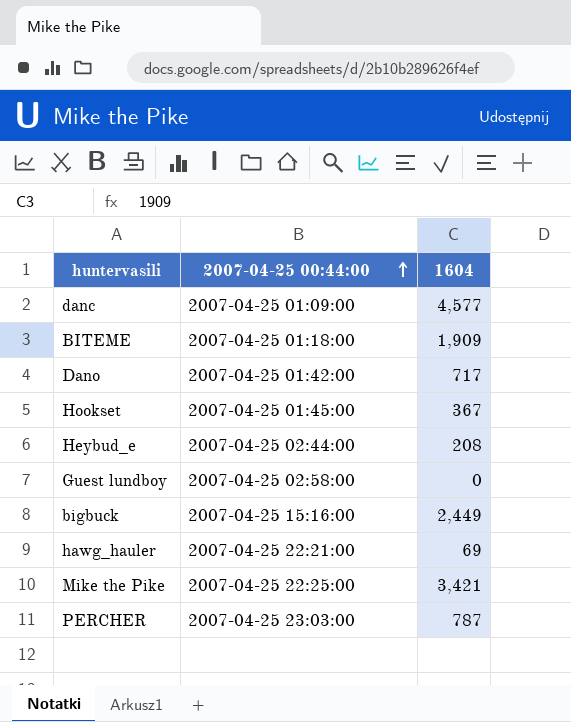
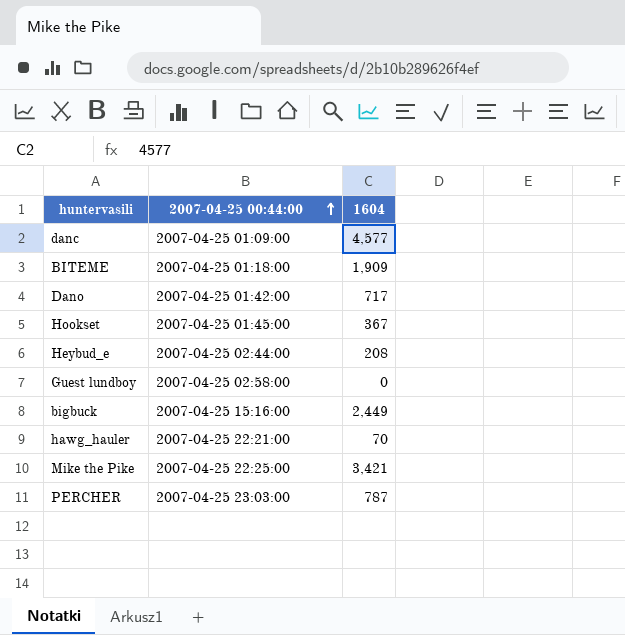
hawg_hauler | 1604: 69 -> 70

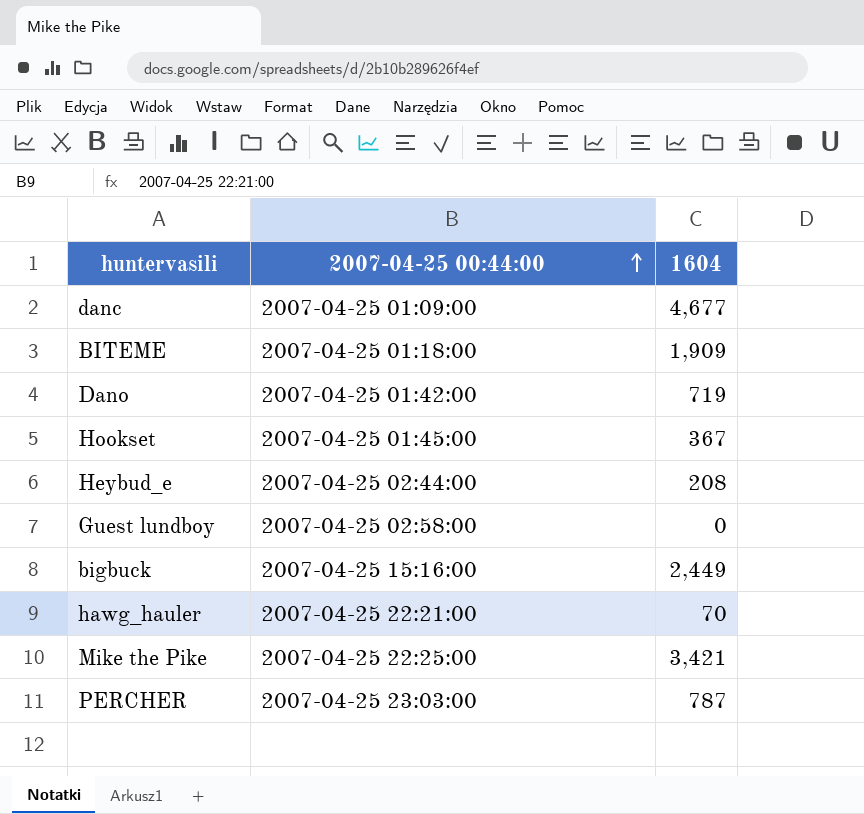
danc | 1604: 4,577 -> 4,677
Dano | 1604: 717 -> 719

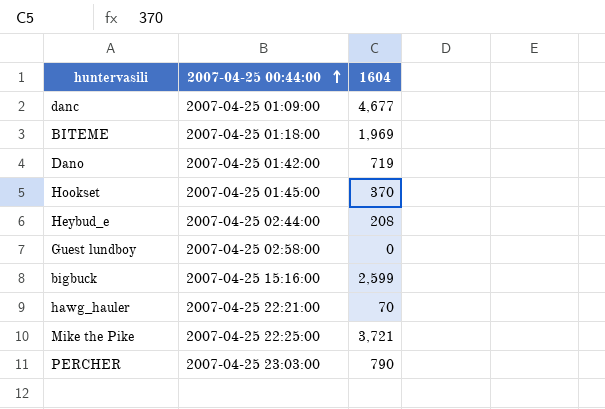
BITEME | 1604: 1,909 -> 1,969
Hookset | 1604: 367 -> 370
bigbuck | 1604: 2,449 -> 2,599
Mike the Pike | 1604: 3,421 -> 3,721
PERCHER | 1604: 787 -> 790

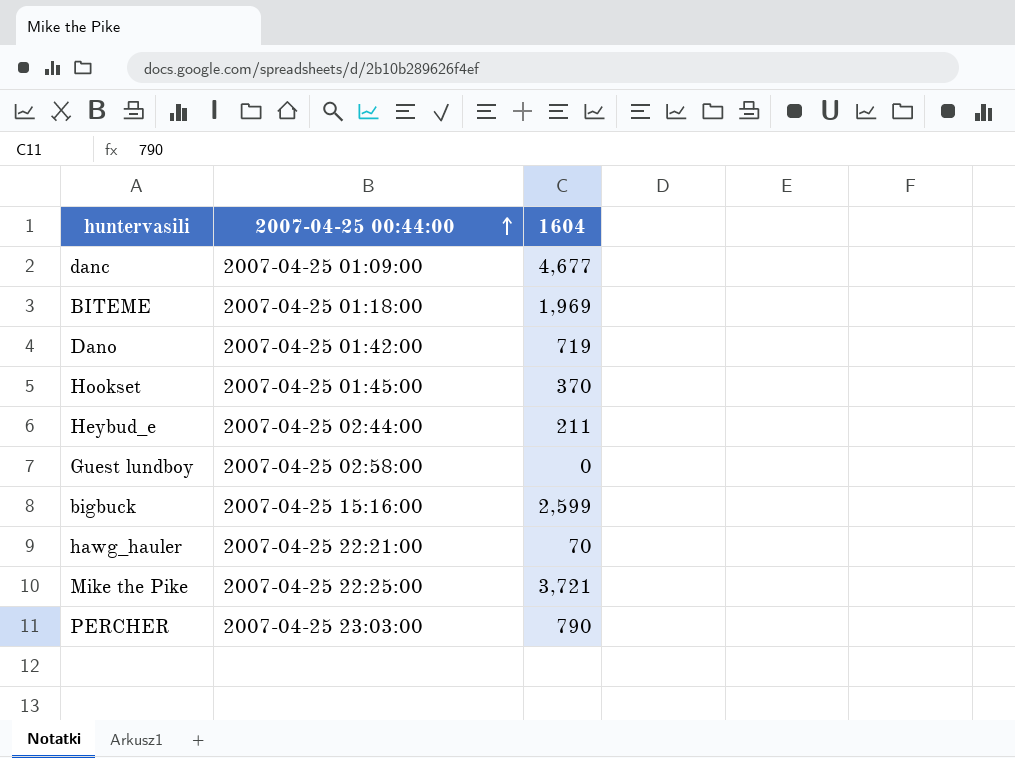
Heybud_e | 1604: 208 -> 211

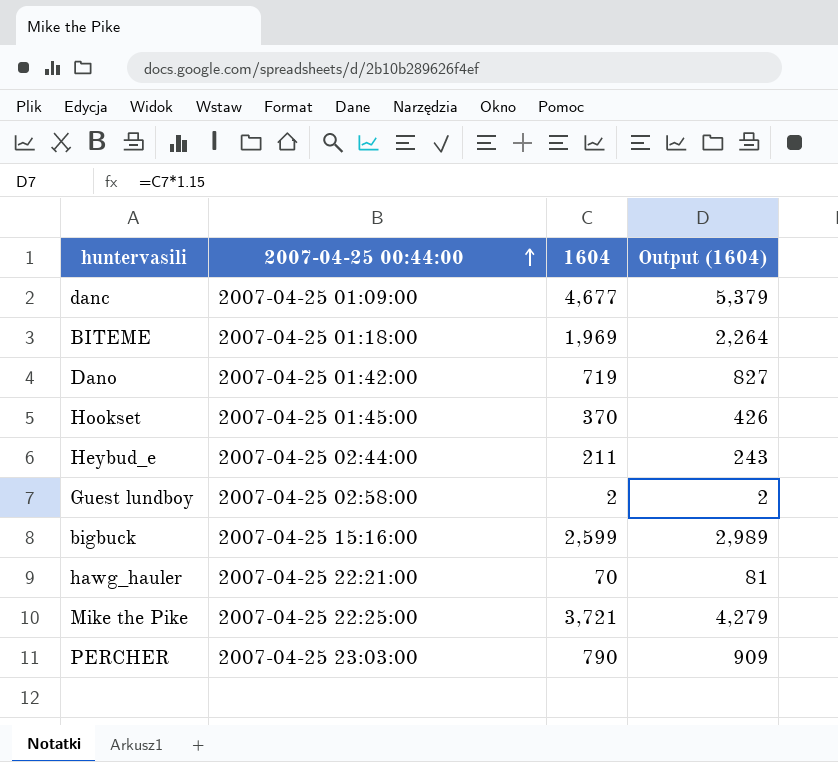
column Output (1604) | formula: none -> [1604] * 1.15
Guest lundboy | 1604: 0 -> 2

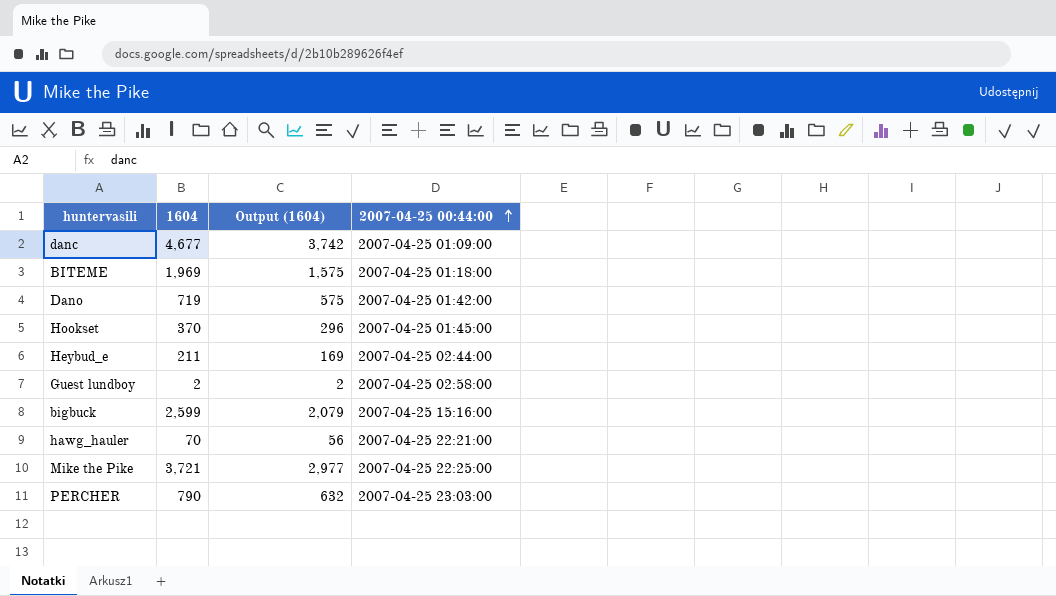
column Output (1604) | formula: [1604] * 1.15 -> [1604] * 0.8
column 2007-04-25 00:44:00 | position: 2 -> 4

